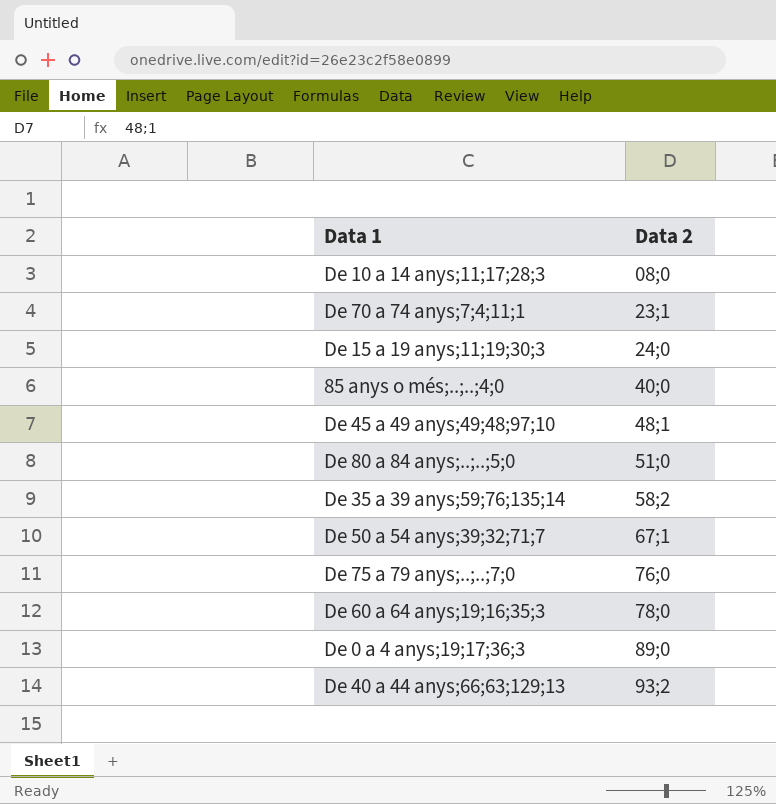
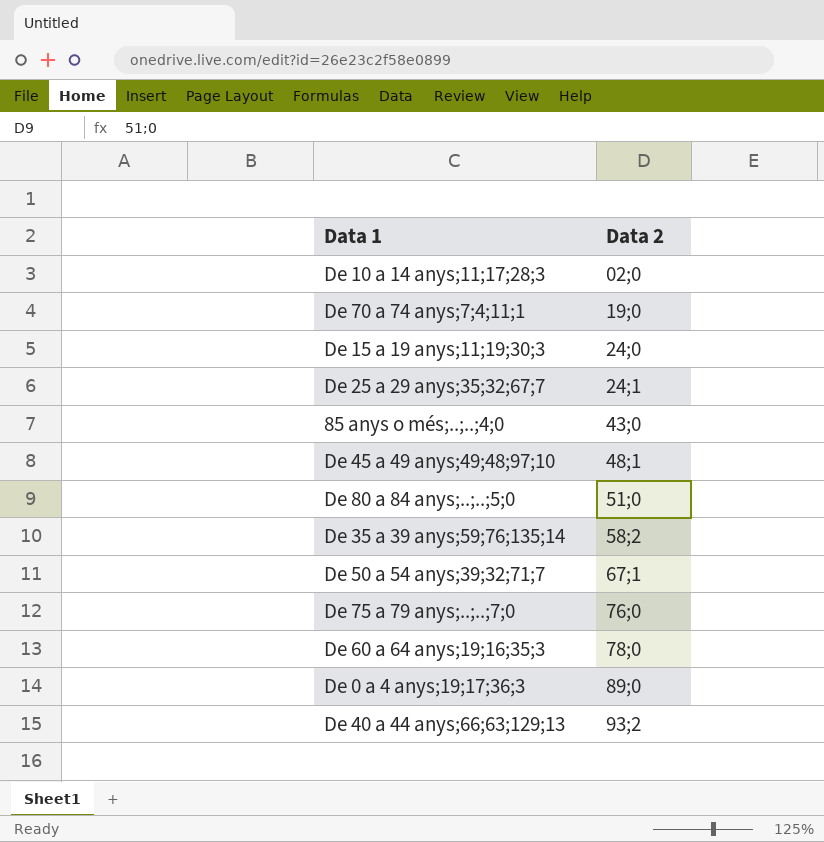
De 10 a 14 anys;11;17;28;3 | Data 2: 08;0 -> 02;0
De 70 a 74 anys;7;4;11;1 | Data 2: 23;1 -> 19;0
row De 25 a 29 anys;35;32;67;7: none -> 24;1
85 anys o més;..;..;4;0 | Data 2: 40;0 -> 43;0

